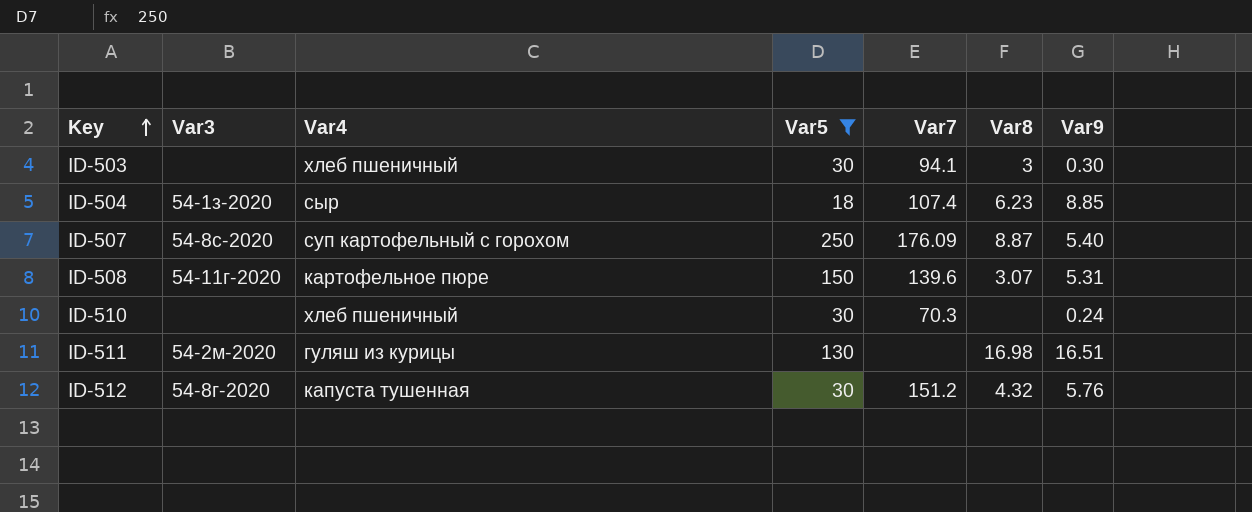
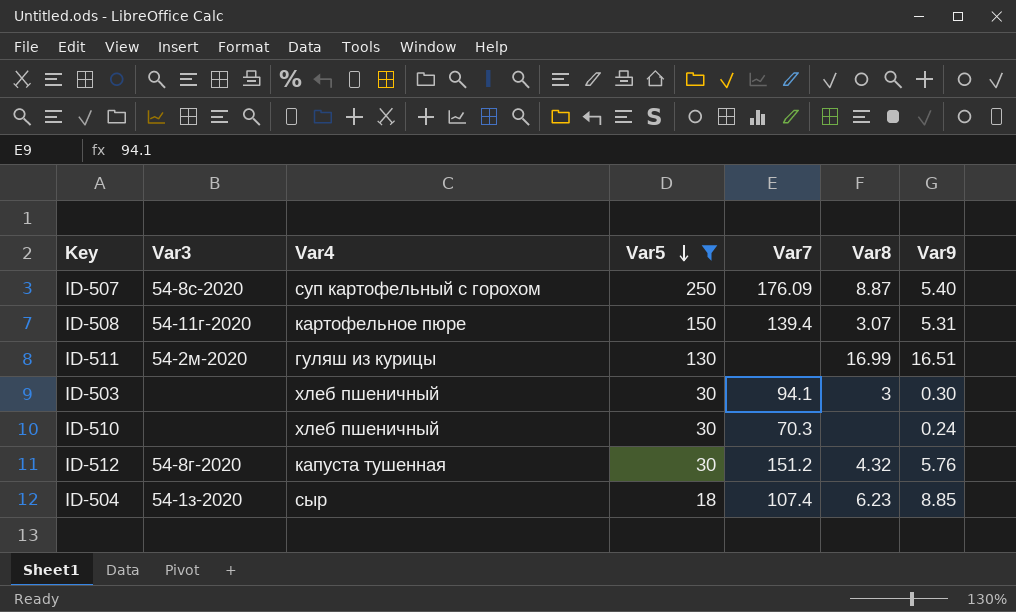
row order: Key ascending -> Var5 descending
ID-508 | Var7: 139.6 -> 139.4
ID-511 | Var8: 16.98 -> 16.99

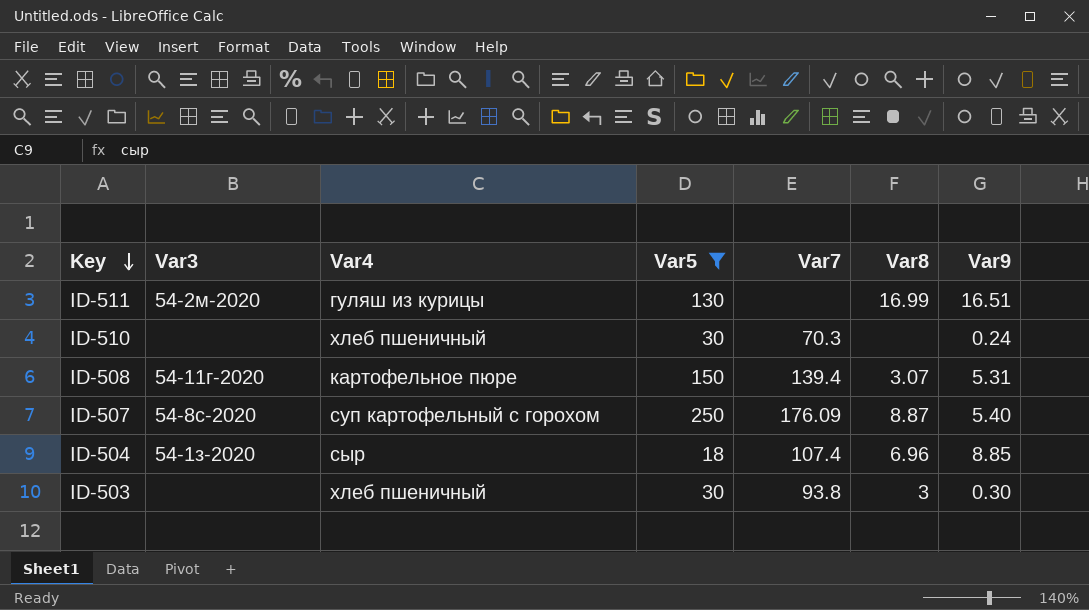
row order: Var5 descending -> Key descending
row ID-512: 54-8г-2020 | капуста тушенная | 30 | 151.2 | 4.32 | 5.76 -> none
ID-504 | Var8: 6.23 -> 6.96
ID-503 | Var7: 94.1 -> 93.8

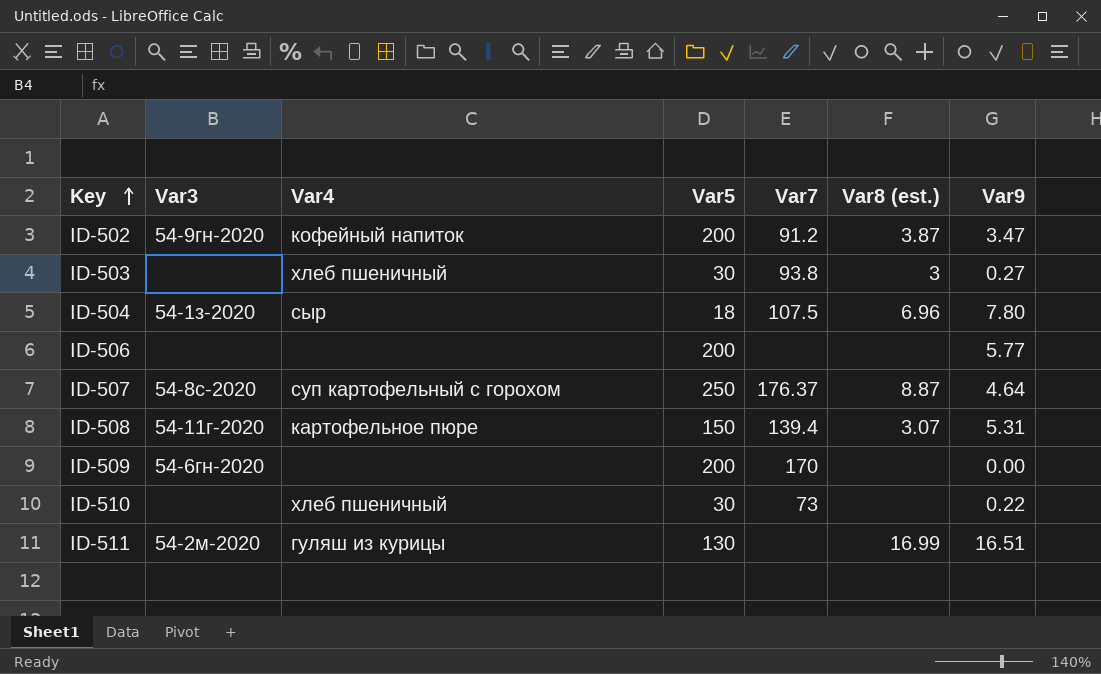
filter: Var5 != 200 -> none
row order: Key descending -> Key ascending
column name: Var8 -> Var8 (est.)
ID-503 | Var9: 0.30 -> 0.27
ID-504 | Var7: 107.4 -> 107.5
ID-504 | Var9: 8.85 -> 7.80
ID-507 | Var7: 176.09 -> 176.37
ID-507 | Var9: 5.40 -> 4.64
ID-510 | Var7: 70.3 -> 73
ID-510 | Var9: 0.24 -> 0.22

